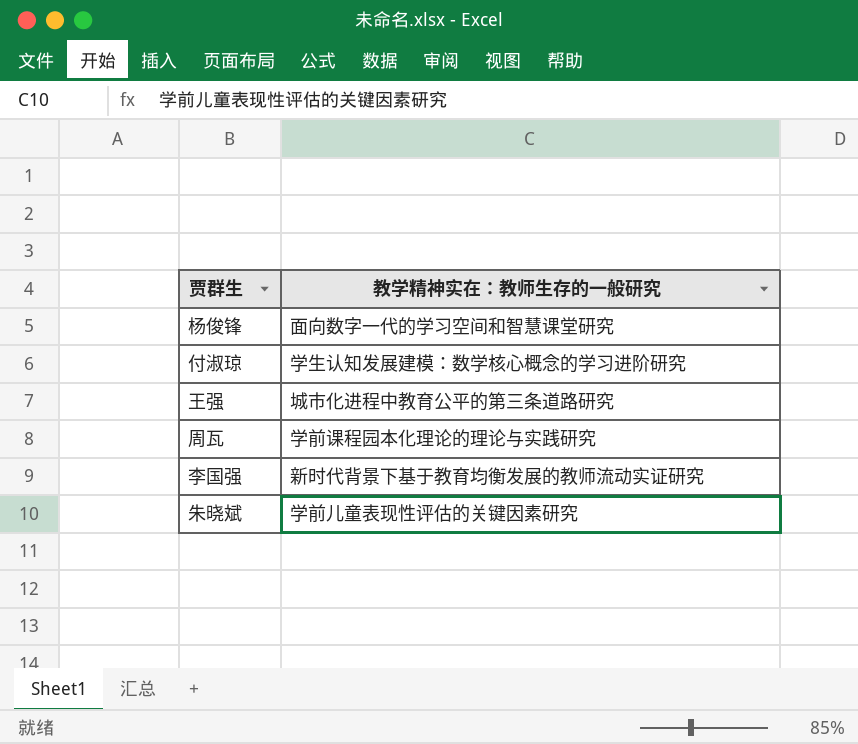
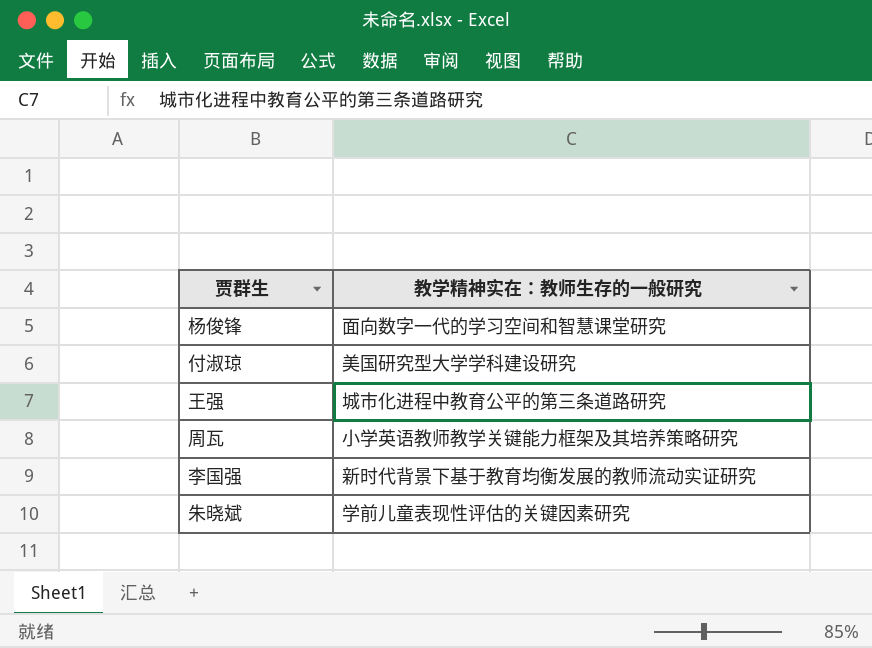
付淑琼 | 教学精神实在：教师生存的一般研究: 学生认知发展建模：数学核心概念的学习进阶研究 -> 美国研究型大学学科建设研究
周瓦 | 教学精神实在：教师生存的一般研究: 学前课程园本化理论的理论与实践研究 -> 小学英语教师教学关键能力框架及其培养策略研究

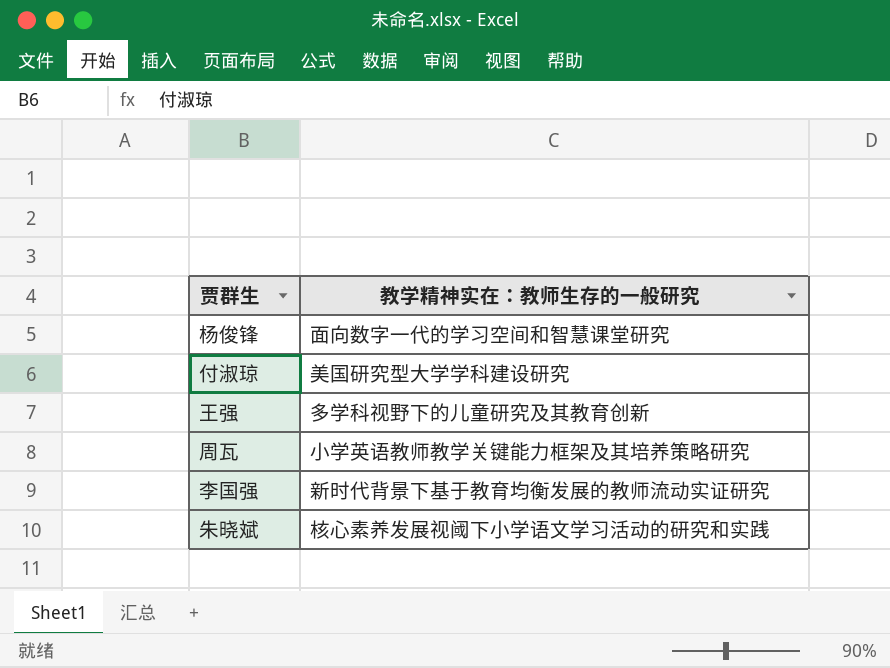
王强 | 教学精神实在：教师生存的一般研究: 城市化进程中教育公平的第三条道路研究 -> 多学科视野下的儿童研究及其教育创新
朱晓斌 | 教学精神实在：教师生存的一般研究: 学前儿童表现性评估的关键因素研究 -> 核心素养发展视阈下小学语文学习活动的研究和实践

